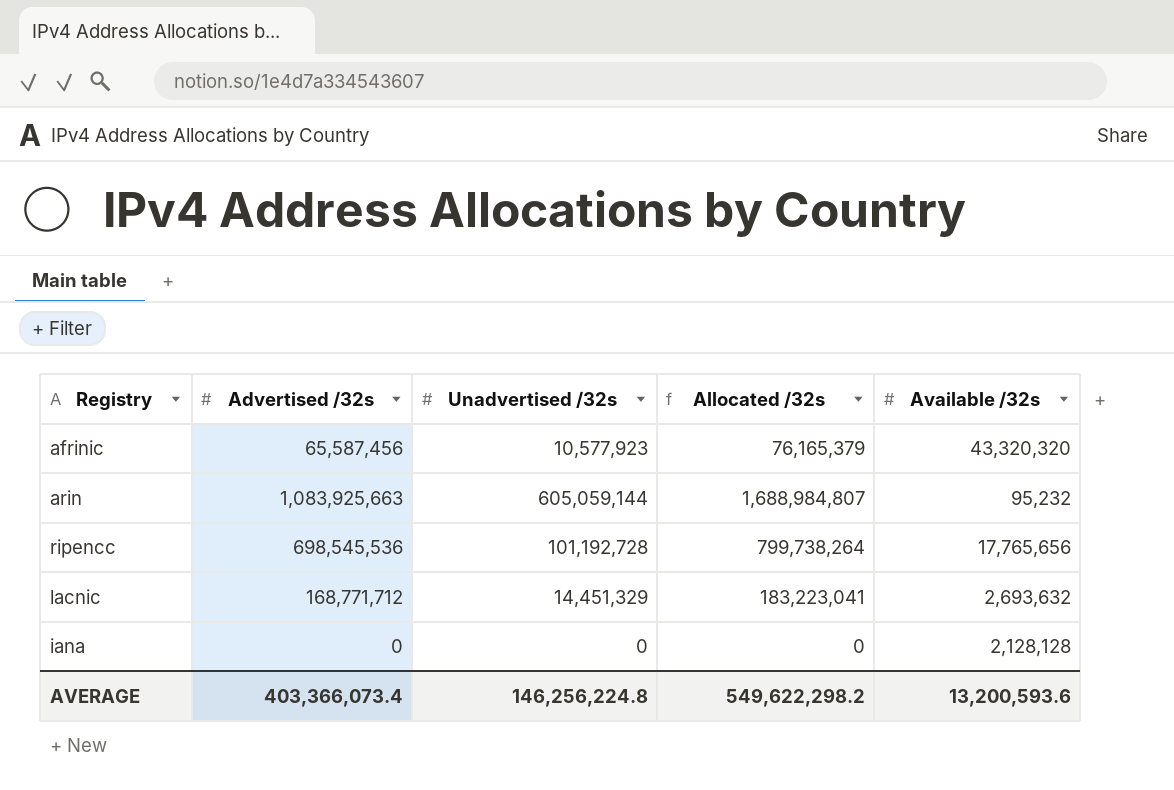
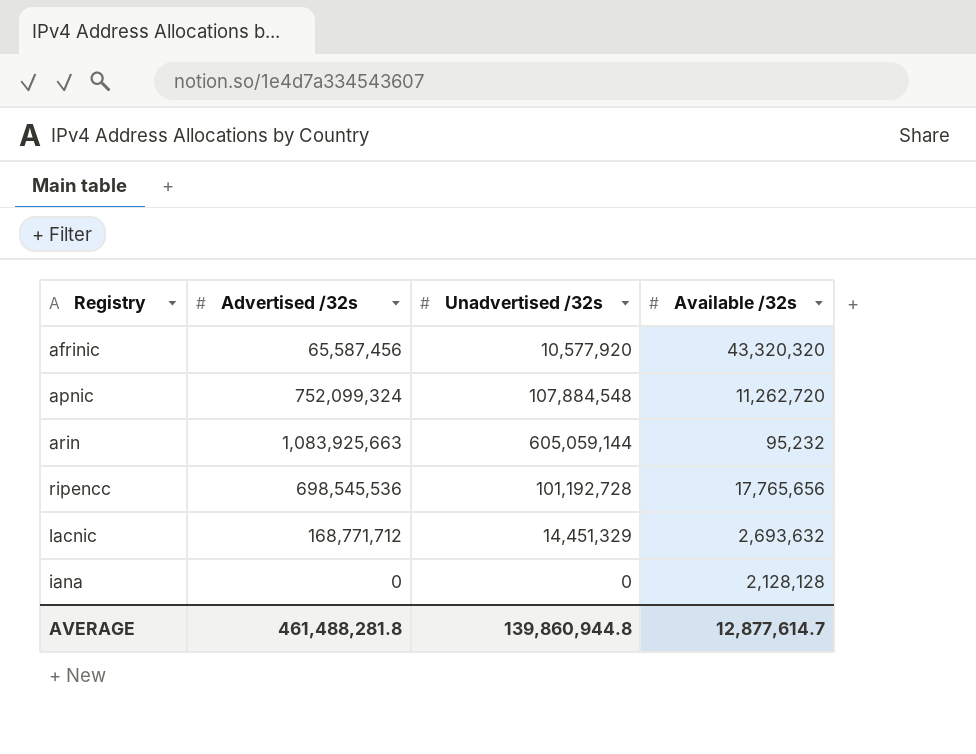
column Allocated /32s | formula: [Advertised /32s] + [Unadvertised /32s] -> none
afrinic | Unadvertised /32s: 10,577,923 -> 10,577,920
row apnic: none -> 752,099,324 | 107,884,548 | 11,262,720
AVERAGE | Advertised /32s: 403,366,073.4 -> 461,488,281.8
AVERAGE | Unadvertised /32s: 146,256,224.8 -> 139,860,944.8
AVERAGE | Available /32s: 13,200,593.6 -> 12,877,614.7

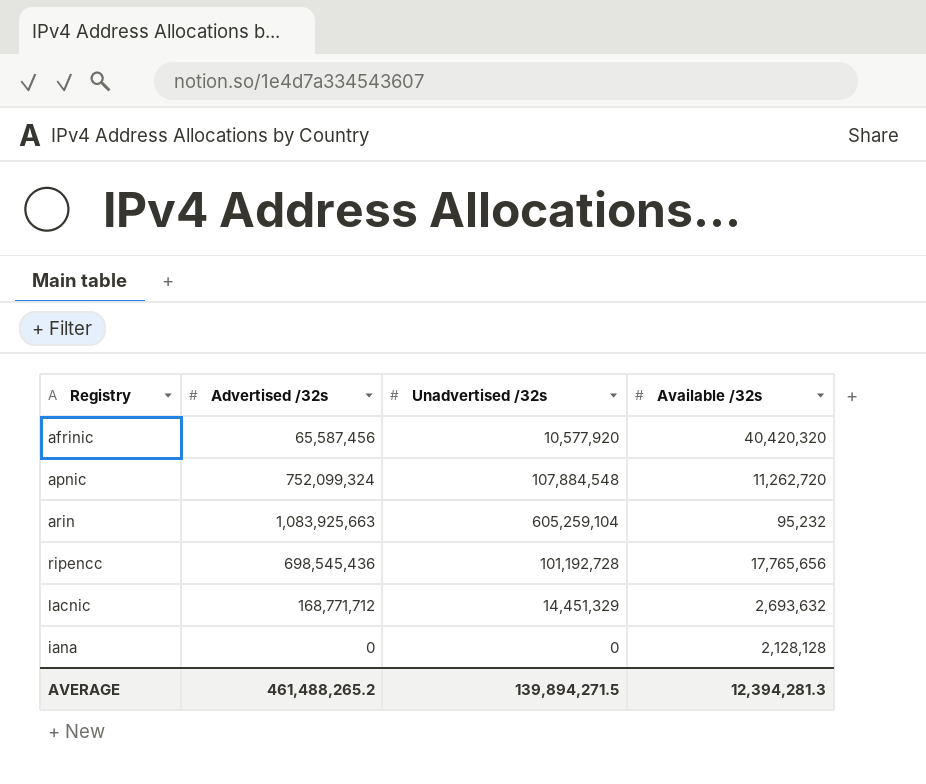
afrinic | Available /32s: 43,320,320 -> 40,420,320
arin | Unadvertised /32s: 605,059,144 -> 605,259,104
ripencc | Advertised /32s: 698,545,536 -> 698,545,436
AVERAGE | Advertised /32s: 461,488,281.8 -> 461,488,265.2
AVERAGE | Unadvertised /32s: 139,860,944.8 -> 139,894,271.5
AVERAGE | Available /32s: 12,877,614.7 -> 12,394,281.3

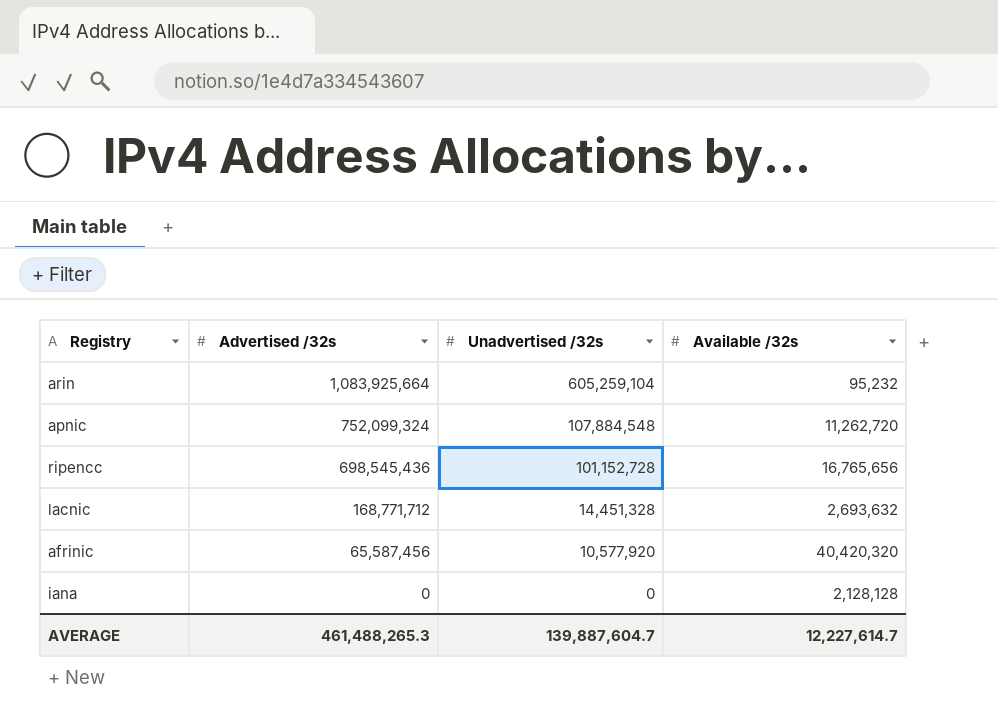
row order: none -> Advertised /32s descending
arin | Advertised /32s: 1,083,925,663 -> 1,083,925,664
ripencc | Unadvertised /32s: 101,192,728 -> 101,152,728
ripencc | Available /32s: 17,765,656 -> 16,765,656
lacnic | Unadvertised /32s: 14,451,329 -> 14,451,328
AVERAGE | Advertised /32s: 461,488,265.2 -> 461,488,265.3
AVERAGE | Unadvertised /32s: 139,894,271.5 -> 139,887,604.7
AVERAGE | Available /32s: 12,394,281.3 -> 12,227,614.7

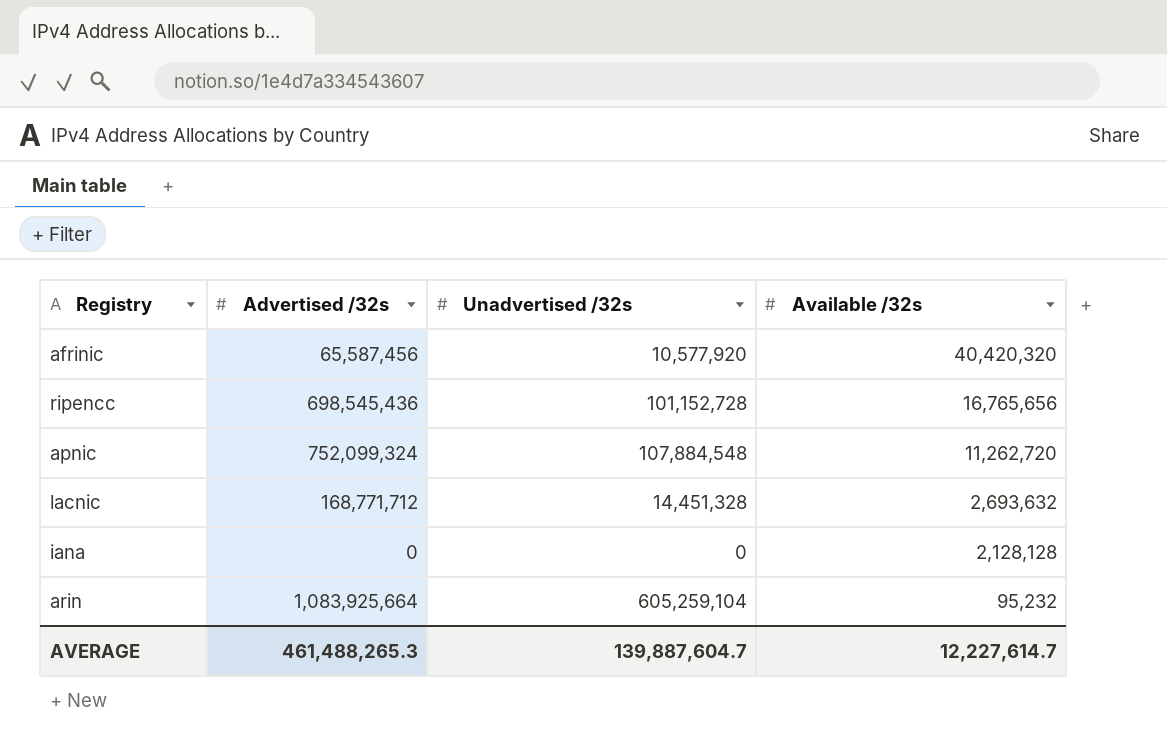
row order: Advertised /32s descending -> Available /32s descending

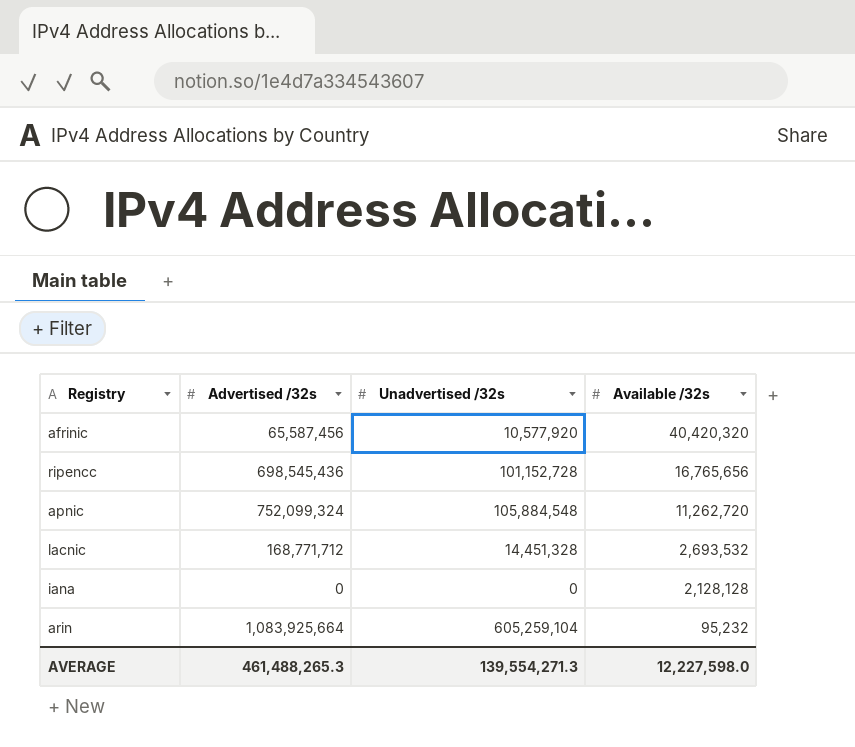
apnic | Unadvertised /32s: 107,884,548 -> 105,884,548
lacnic | Available /32s: 2,693,632 -> 2,693,532
AVERAGE | Unadvertised /32s: 139,887,604.7 -> 139,554,271.3
AVERAGE | Available /32s: 12,227,614.7 -> 12,227,598.0

